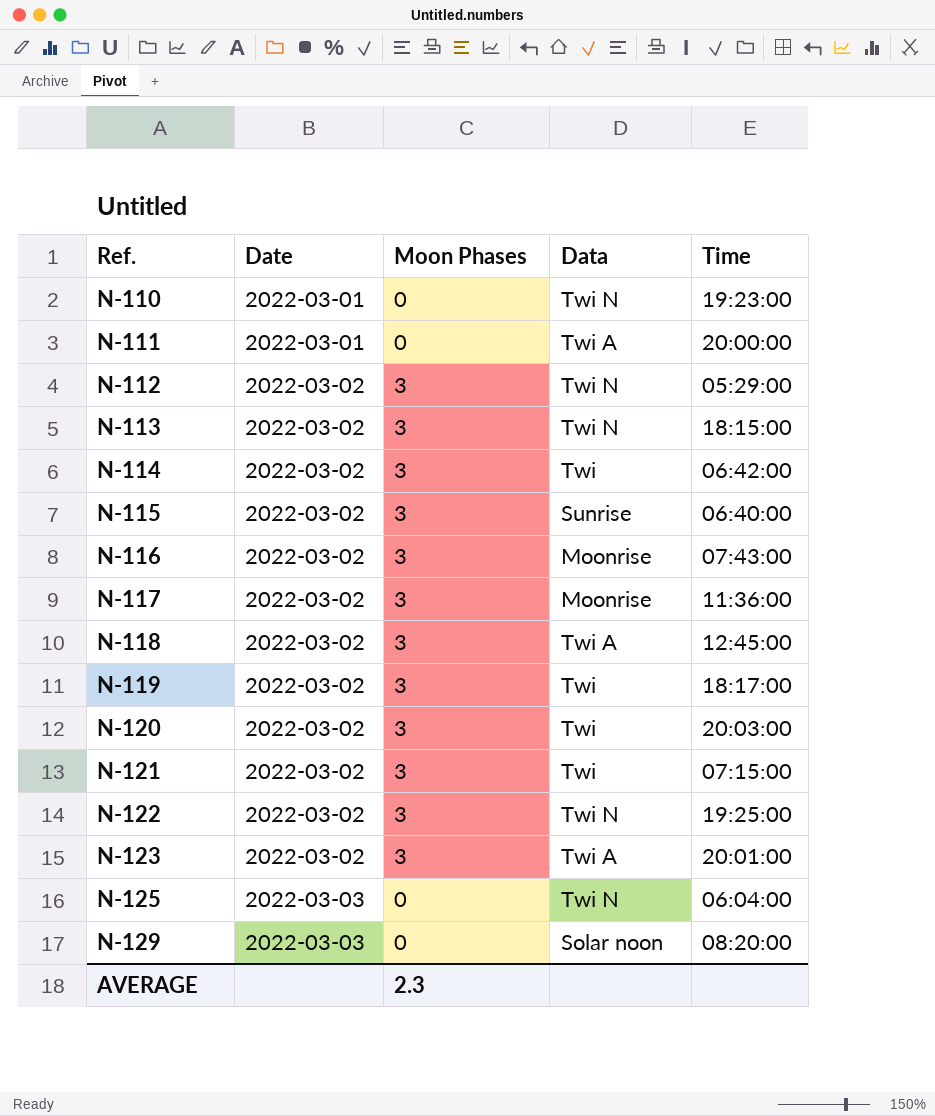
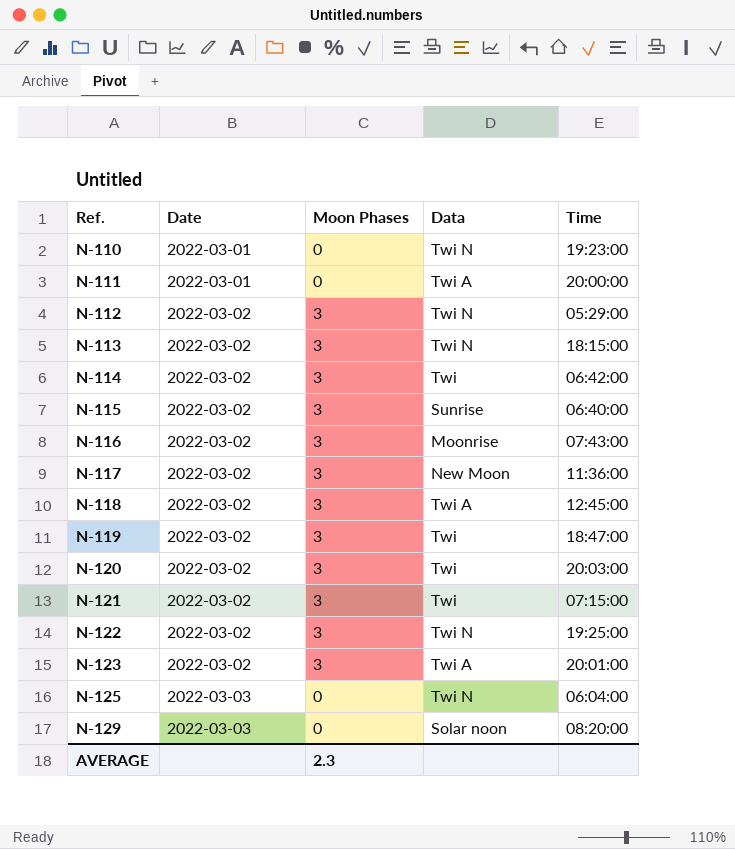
N-117 | Data: Moonrise -> New Moon
N-119 | Time: 18:17:00 -> 18:47:00

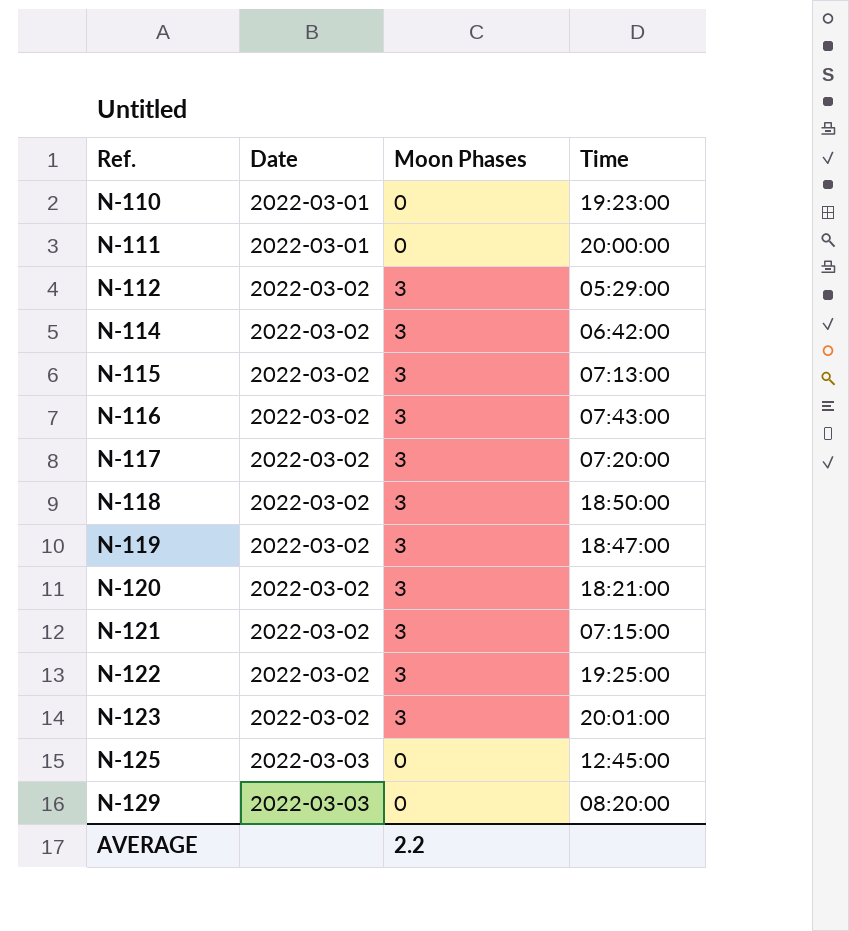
column Data | position: 4 -> none
row N-113: 2022-03-02 | 3 | Twi N | 18:15:00 -> none
N-115 | Time: 06:40:00 -> 07:13:00
N-117 | Time: 11:36:00 -> 07:20:00
N-118 | Time: 12:45:00 -> 18:50:00
N-120 | Time: 20:03:00 -> 18:21:00
N-125 | Time: 06:04:00 -> 12:45:00
AVERAGE | Moon Phases: 2.3 -> 2.2

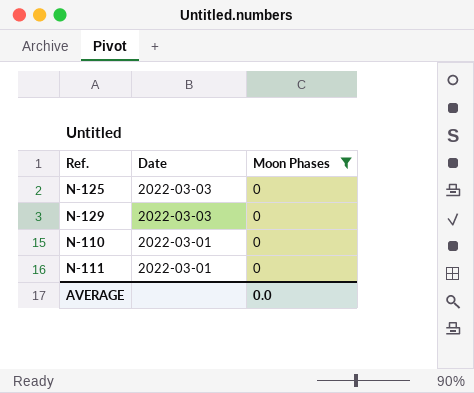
filter: none -> Moon Phases = 0
row order: Ref. ascending -> Date descending
column Time | position: 4 -> none
AVERAGE | Moon Phases: 2.2 -> 0.0

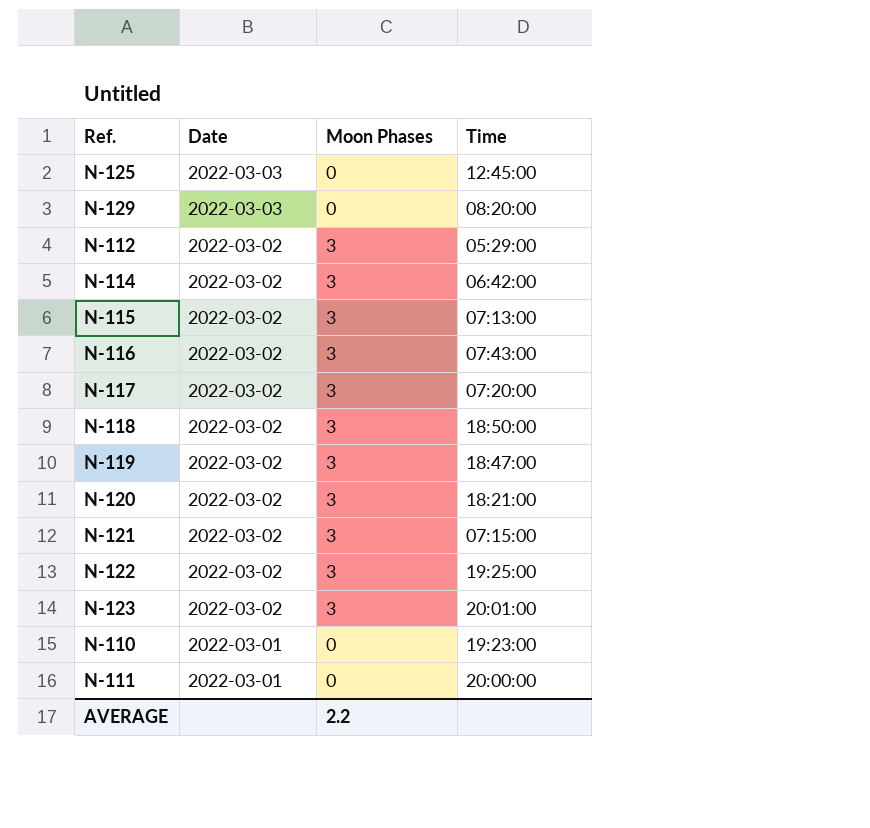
filter: Moon Phases = 0 -> none
column Time | position: none -> 4
AVERAGE | Moon Phases: 0.0 -> 2.2

